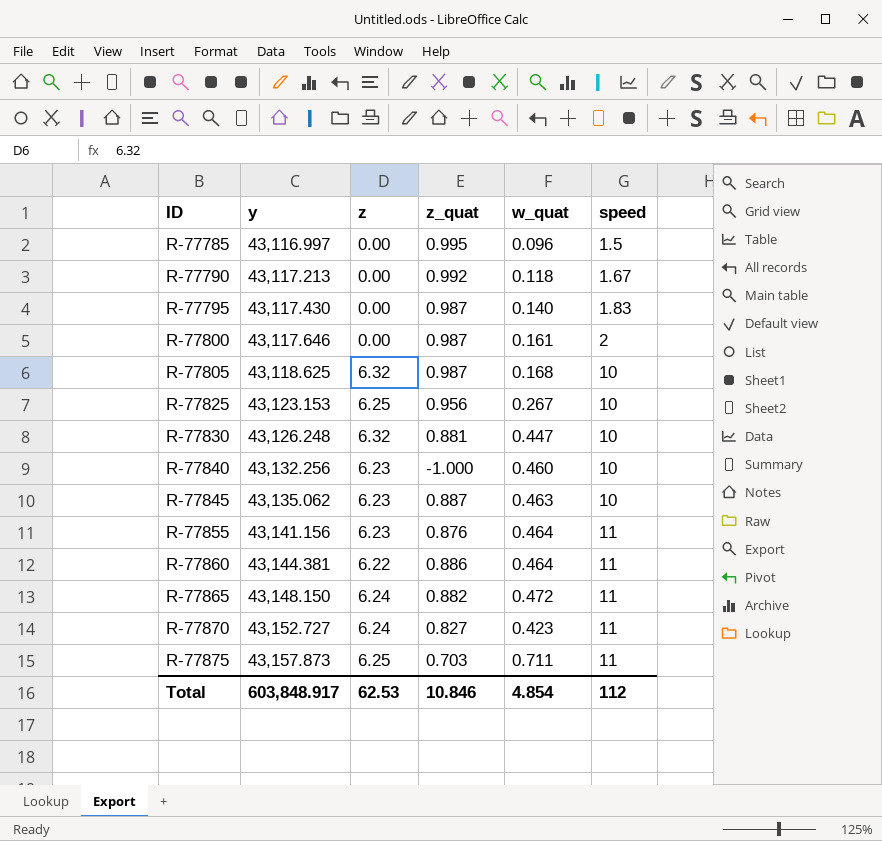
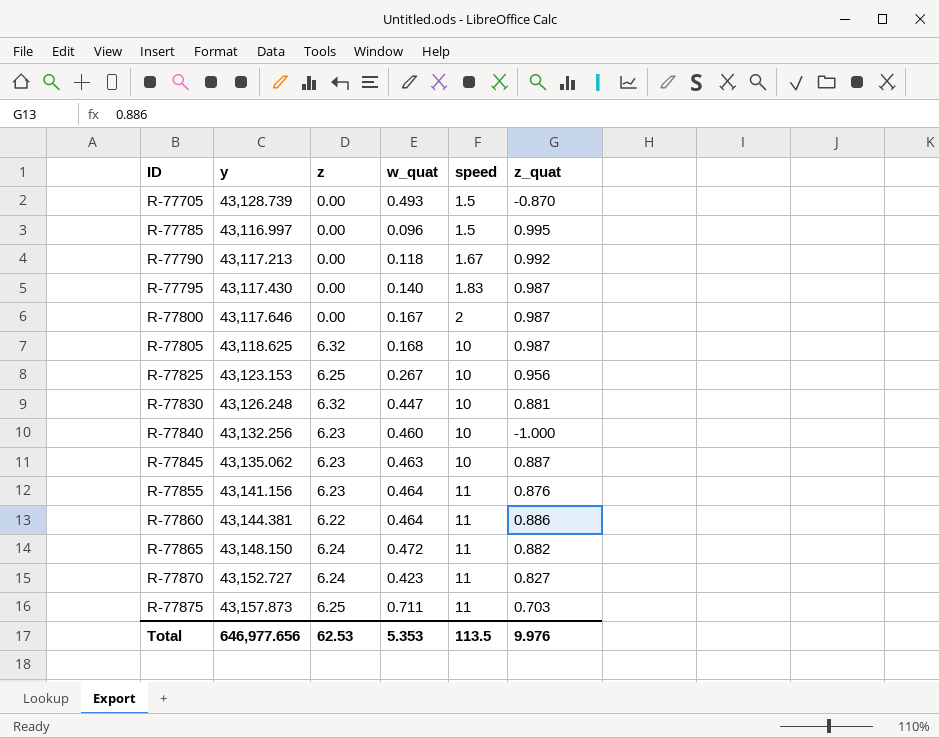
column z_quat | position: 4 -> 6
row R-77705: none -> 43,128.739 | 0.00 | 0.493 | 1.5 | -0.870
R-77800 | w_quat: 0.161 -> 0.167
Total | y: 603,848.917 -> 646,977.656
Total | w_quat: 4.854 -> 5.353
Total | speed: 112 -> 113.5
Total | z_quat: 10.846 -> 9.976

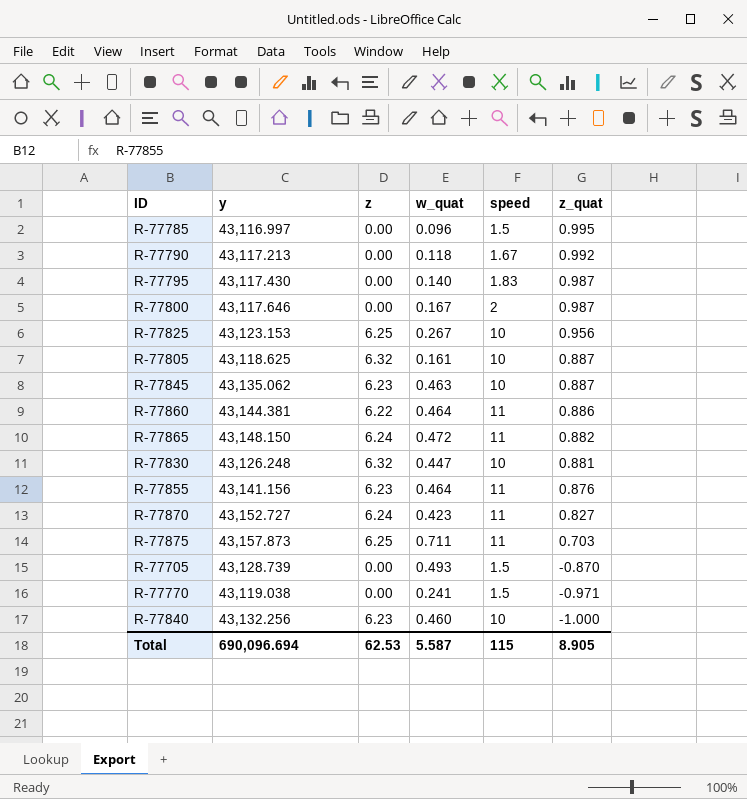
row order: ID ascending -> z_quat descending
R-77805 | w_quat: 0.168 -> 0.161
R-77805 | z_quat: 0.987 -> 0.887
row R-77770: none -> 43,119.038 | 0.00 | 0.241 | 1.5 | -0.971
Total | y: 646,977.656 -> 690,096.694
Total | w_quat: 5.353 -> 5.587
Total | speed: 113.5 -> 115
Total | z_quat: 9.976 -> 8.905

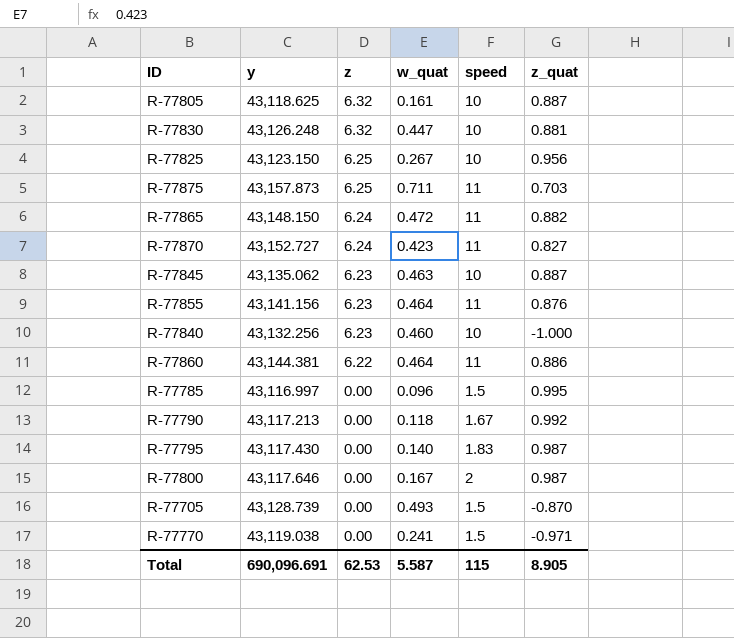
row order: z_quat descending -> z descending
R-77825 | y: 43,123.153 -> 43,123.150
Total | y: 690,096.694 -> 690,096.691

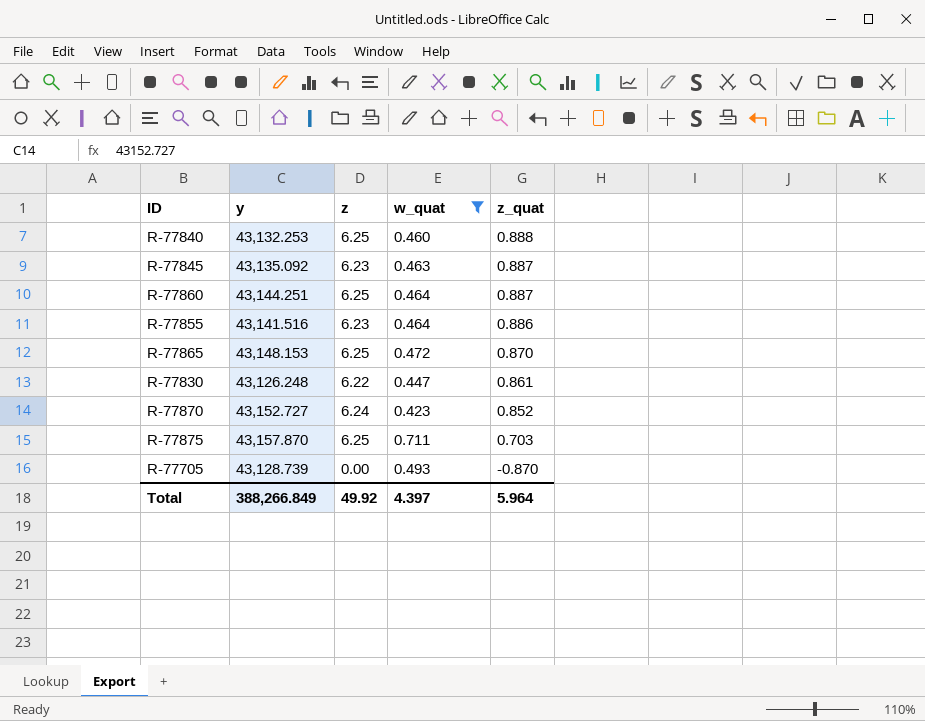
filter: none -> w_quat >= 0.423
row order: z descending -> z_quat descending
column speed | position: 5 -> none
R-77840 | y: 43,132.256 -> 43,132.253
R-77840 | z: 6.23 -> 6.25
R-77840 | z_quat: -1.000 -> 0.888
R-77845 | y: 43,135.062 -> 43,135.092
R-77860 | y: 43,144.381 -> 43,144.251
R-77860 | z: 6.22 -> 6.25
R-77860 | z_quat: 0.886 -> 0.887
R-77855 | y: 43,141.156 -> 43,141.516
R-77855 | z_quat: 0.876 -> 0.886
R-77865 | y: 43,148.150 -> 43,148.153
R-77865 | z: 6.24 -> 6.25
R-77865 | z_quat: 0.882 -> 0.870
R-77830 | z: 6.32 -> 6.22
R-77830 | z_quat: 0.881 -> 0.861
R-77870 | z_quat: 0.827 -> 0.852
R-77875 | y: 43,157.873 -> 43,157.870
Total | y: 690,096.691 -> 388,266.849
Total | z: 62.53 -> 49.92
Total | w_quat: 5.587 -> 4.397
Total | z_quat: 8.905 -> 5.964

